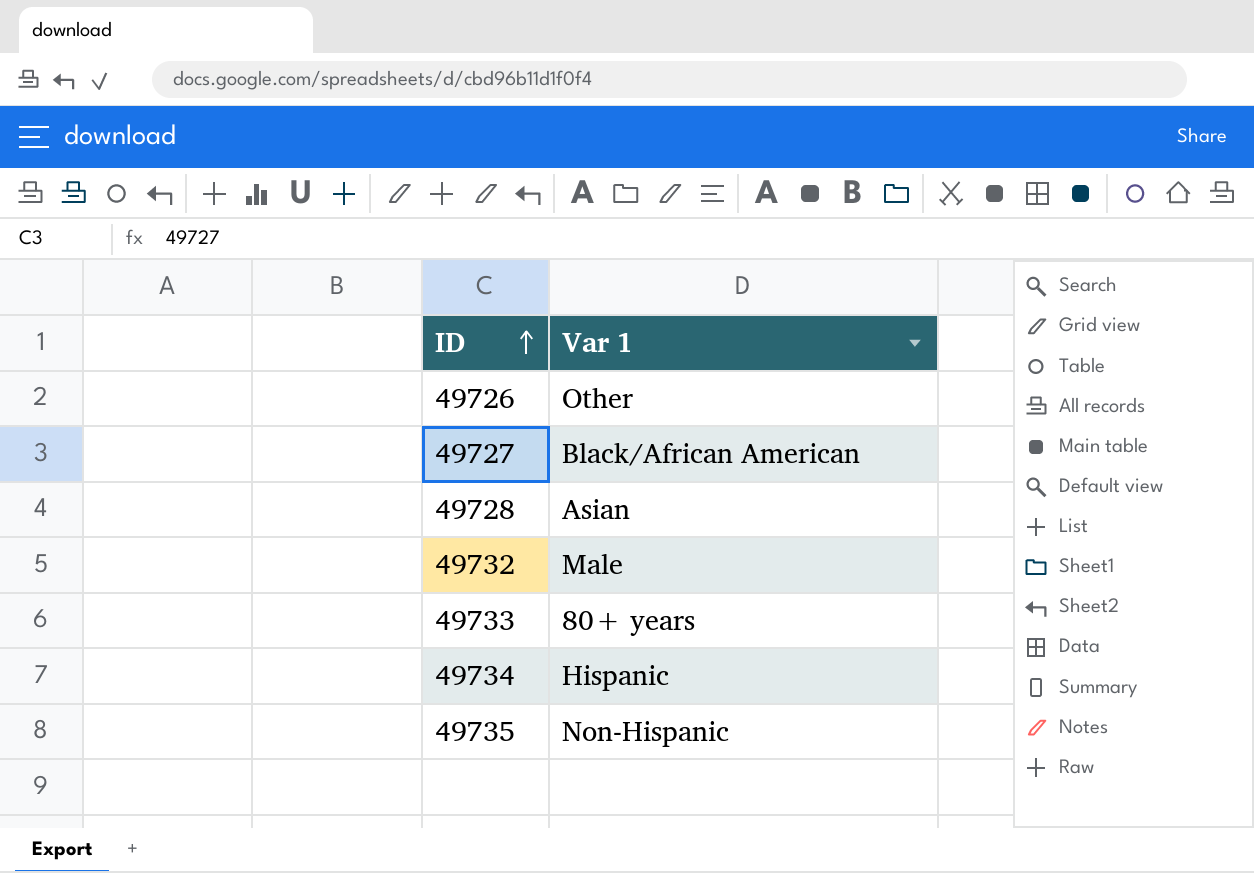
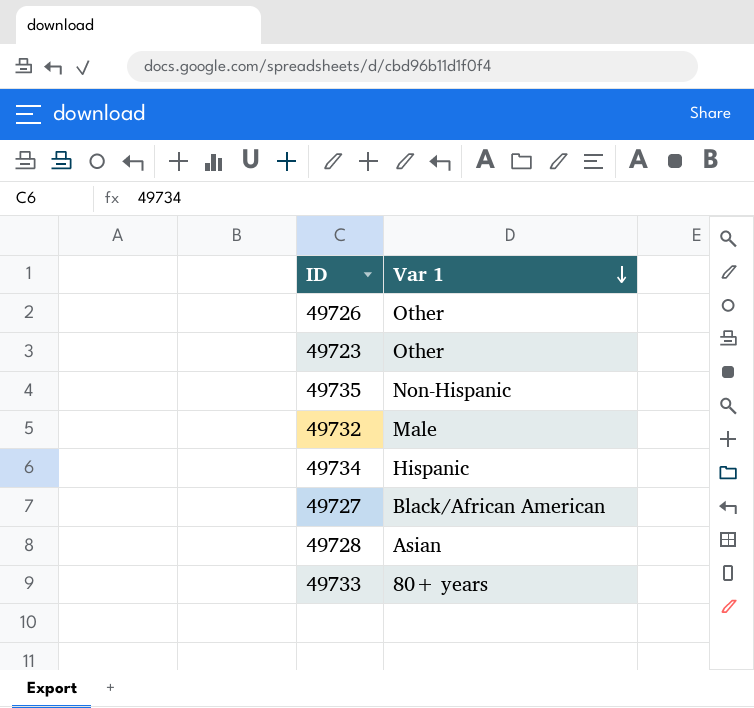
row order: ID ascending -> Var 1 descending
row 49723: none -> Other

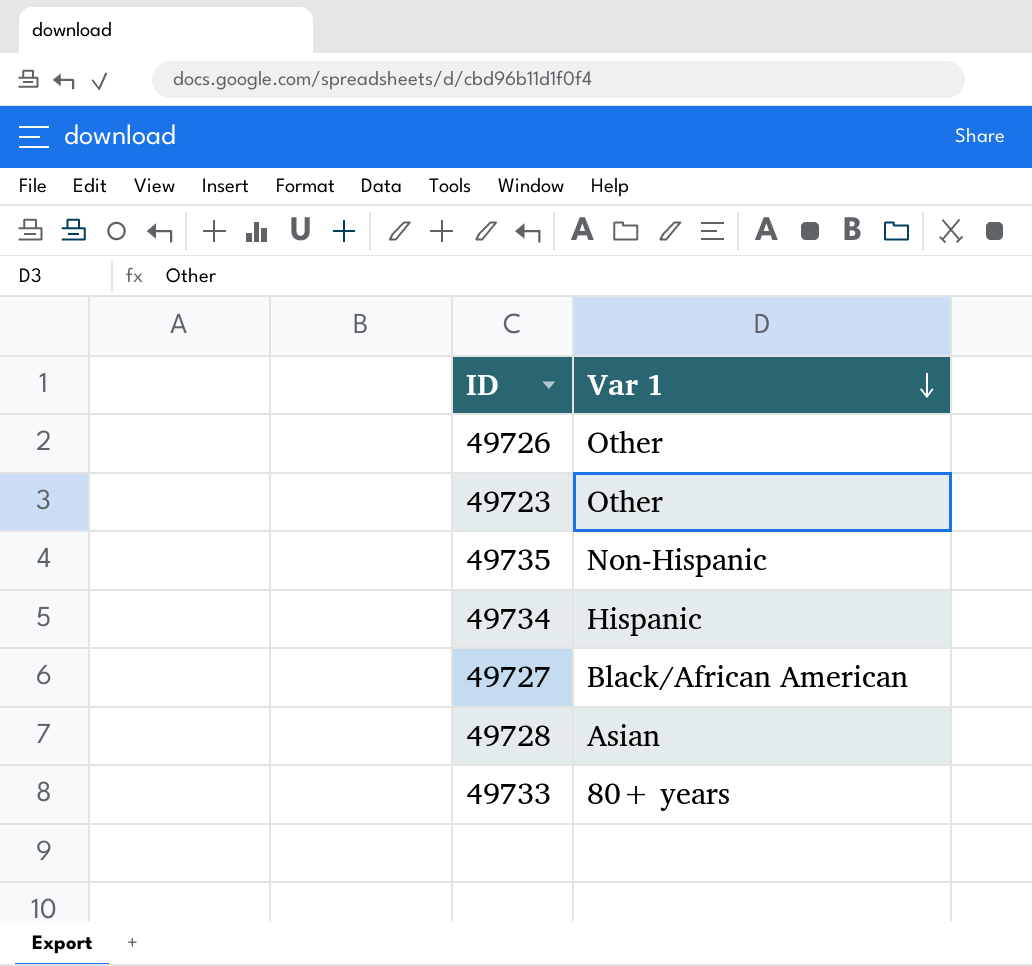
row 49732: Male -> none

